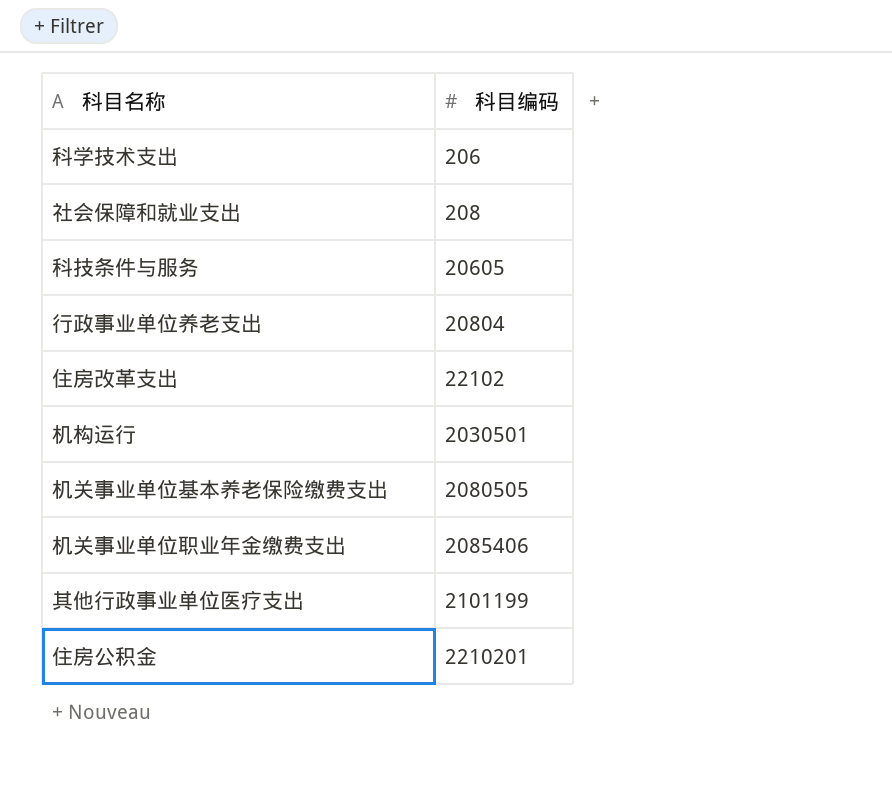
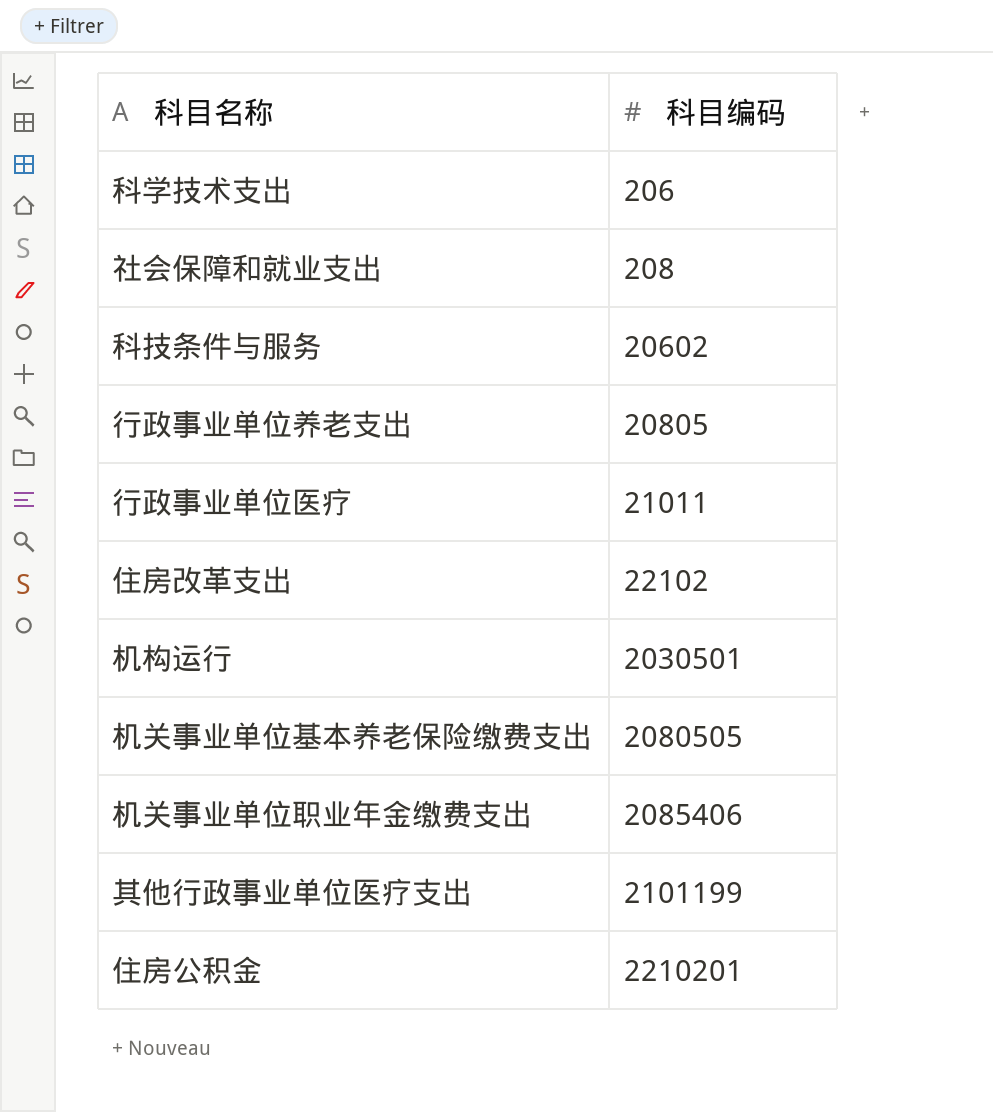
科技条件与服务 | 科目编码: 20605 -> 20602
行政事业单位养老支出 | 科目编码: 20804 -> 20805
row 行政事业单位医疗: none -> 21011

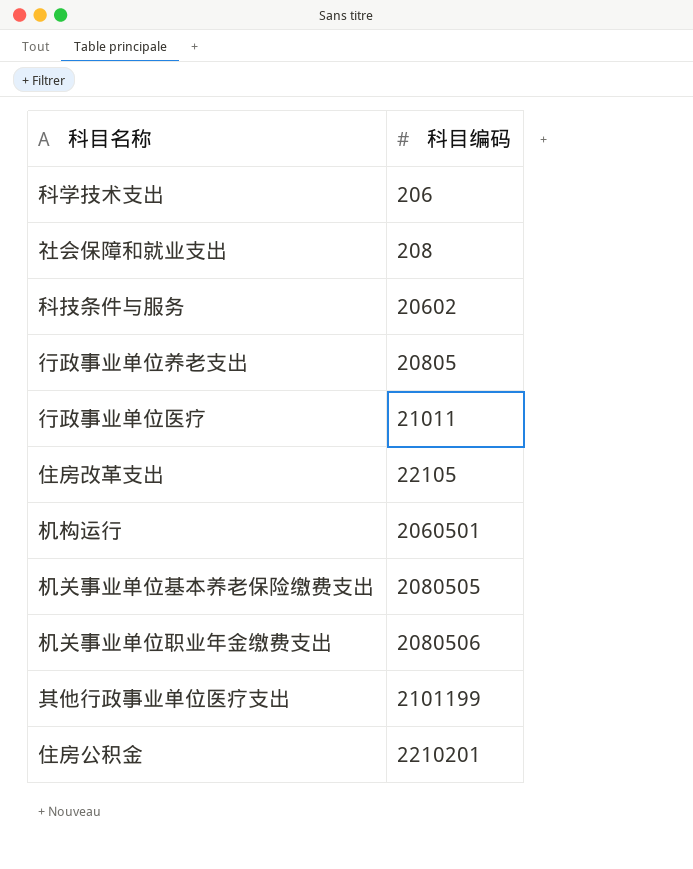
住房改革支出 | 科目编码: 22102 -> 22105
机构运行 | 科目编码: 2030501 -> 2060501
机关事业单位职业年金缴费支出 | 科目编码: 2085406 -> 2080506

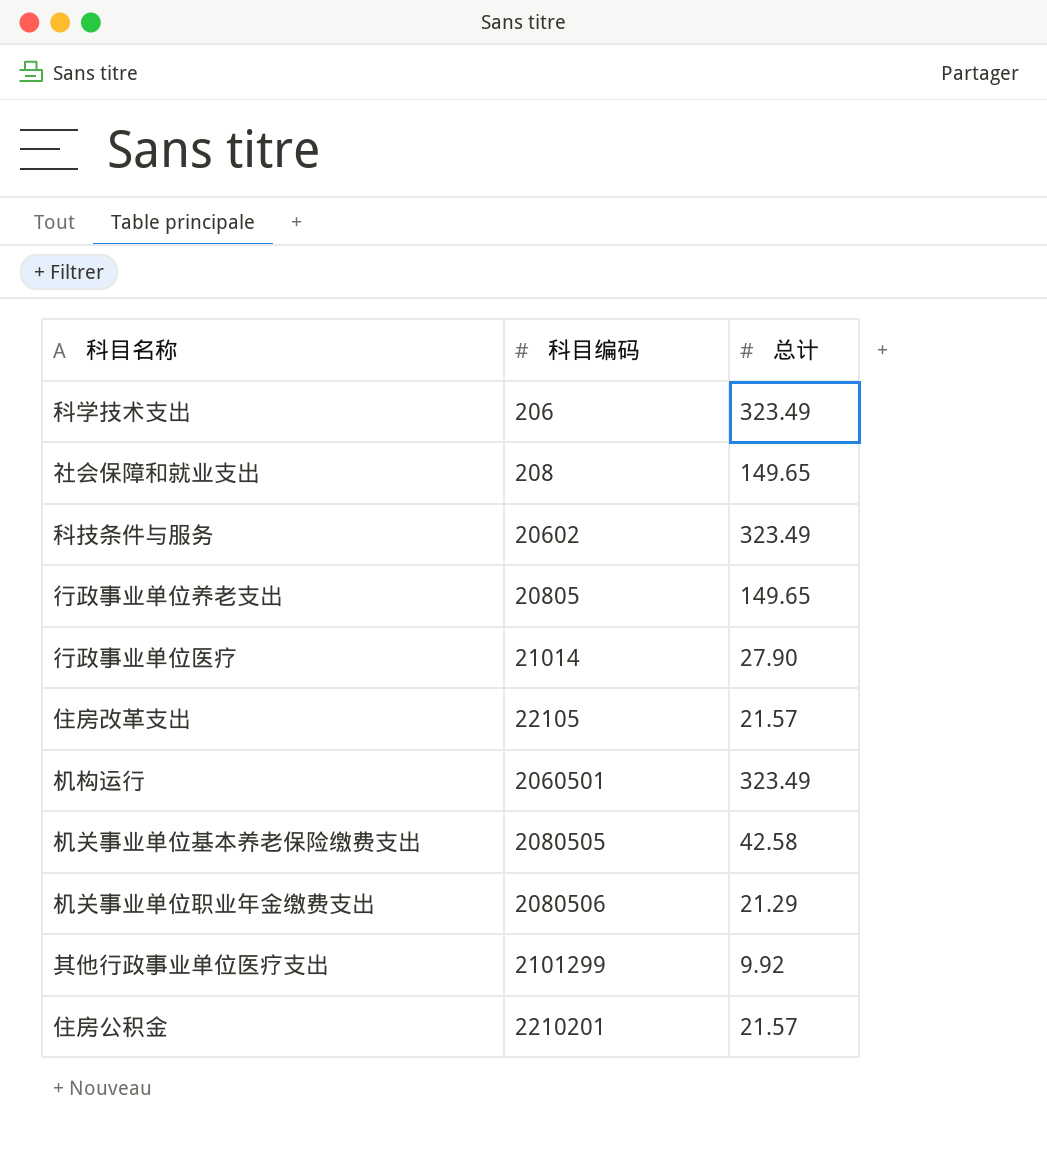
column 总计 | position: none -> 3
行政事业单位医疗 | 科目编码: 21011 -> 21014
其他行政事业单位医疗支出 | 科目编码: 2101199 -> 2101299

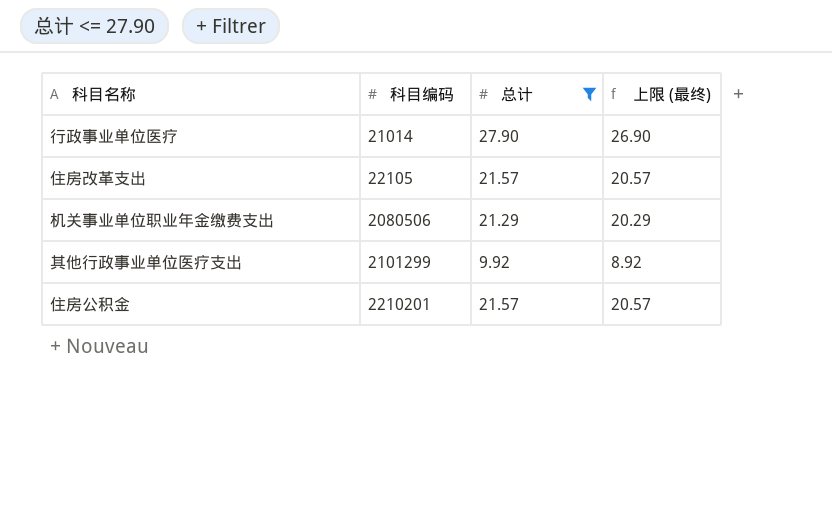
filter: none -> 总计 <= 27.90
column 上限 (最终) | formula: none -> [总计] - 1

